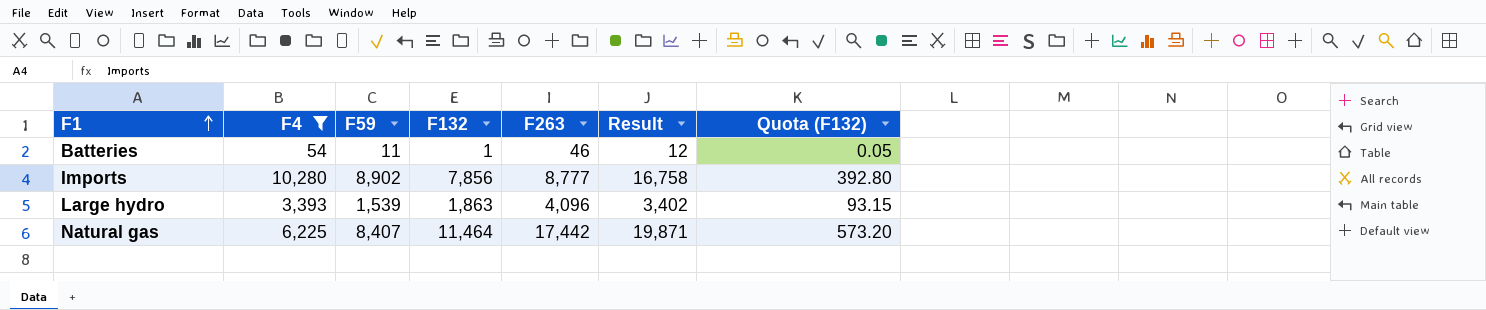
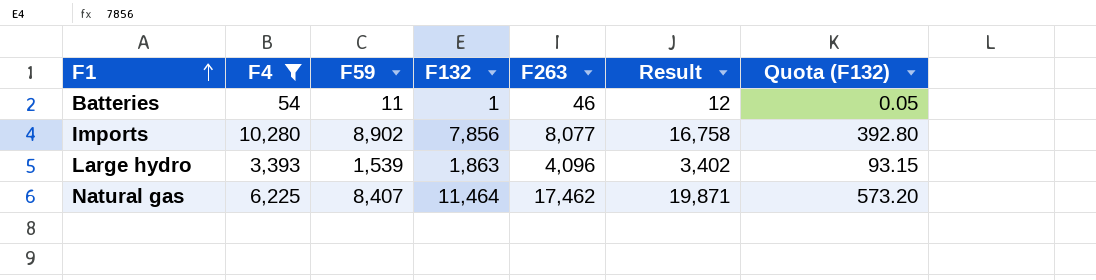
Imports | F263: 8,777 -> 8,077
Natural gas | F263: 17,442 -> 17,462

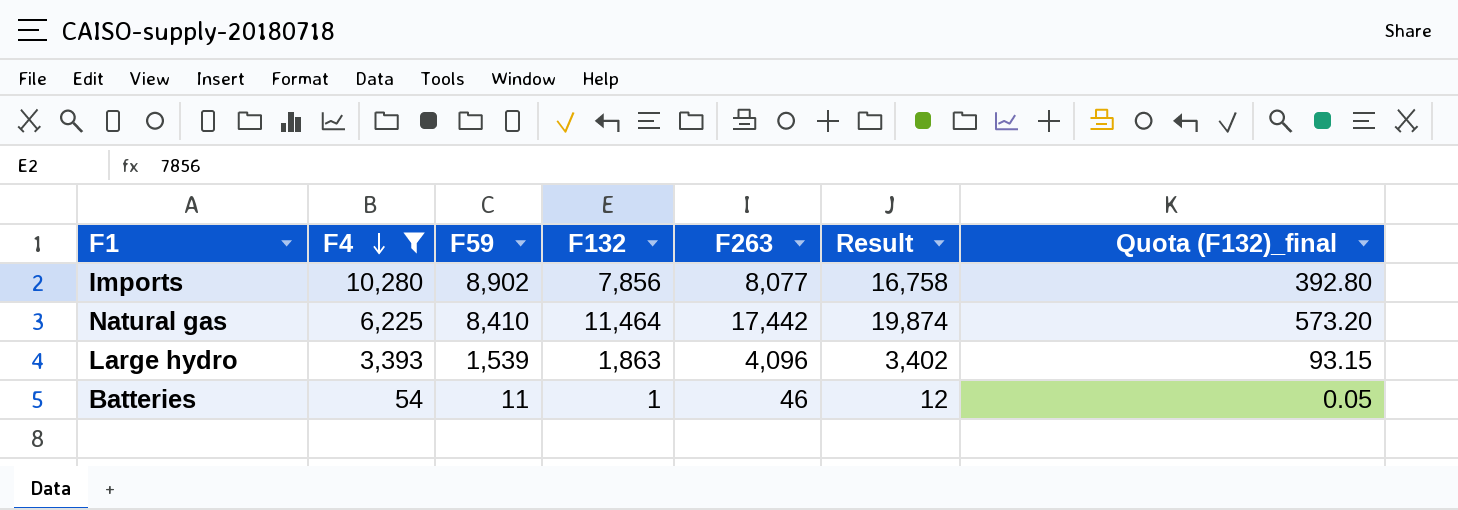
row order: F1 ascending -> F4 descending
column name: Quota (F132) -> Quota (F132)_final
Natural gas | F59: 8,407 -> 8,410
Natural gas | F263: 17,462 -> 17,442
Natural gas | Result: 19,871 -> 19,874

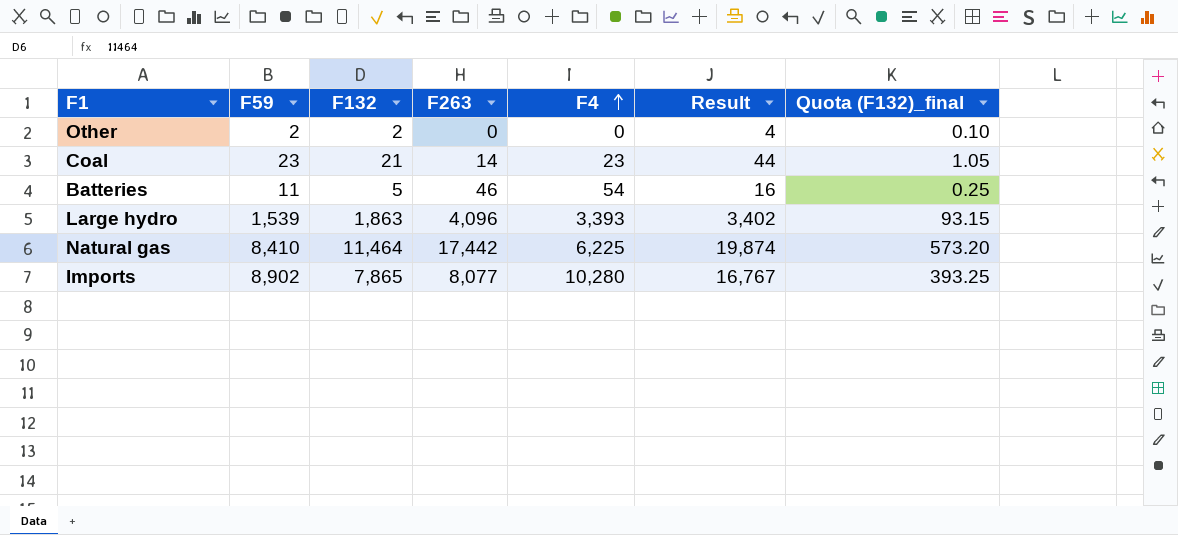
filter: F4 >= 54 -> none
row order: F4 descending -> F4 ascending
column F4 | position: 2 -> 5
Batteries | F132: 1 -> 5
Batteries | Result: 12 -> 16
Batteries | Quota (F132)_final: 0.05 -> 0.25
Imports | F132: 7,856 -> 7,865
Imports | Result: 16,758 -> 16,767
Imports | Quota (F132)_final: 392.80 -> 393.25

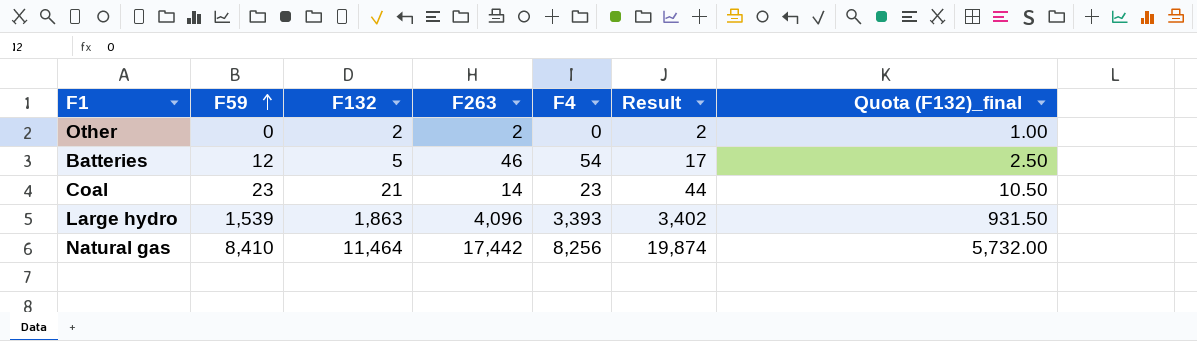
row order: F4 ascending -> F59 ascending
column Quota (F132)_final | formula: [F132] * 0.05 -> [F132] * 0.5
row Imports: 8,902 | 7,865 | 8,077 | 10,280 | 16,767 | 393.25 -> none
Other | F59: 2 -> 0
Other | F263: 0 -> 2
Other | Result: 4 -> 2
Batteries | F59: 11 -> 12
Batteries | Result: 16 -> 17
Natural gas | F4: 6,225 -> 8,256

